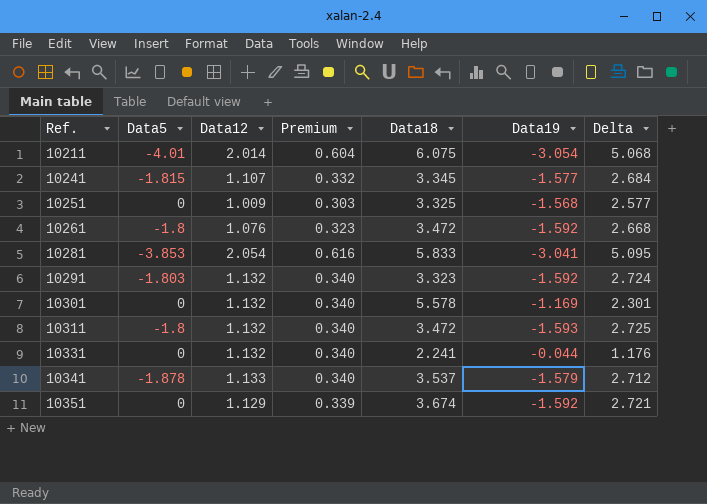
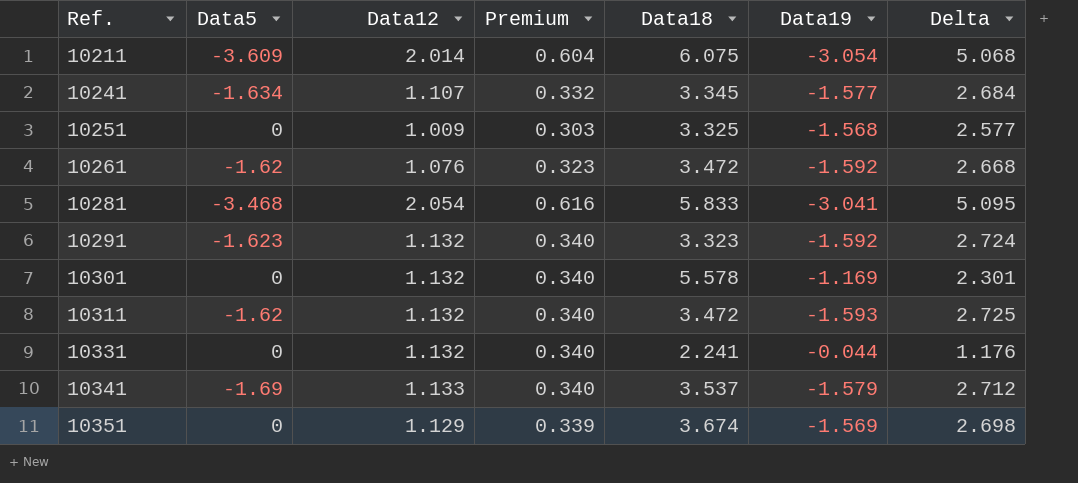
10211 | Data5: -4.01 -> -3.609
10241 | Data5: -1.815 -> -1.634
10261 | Data5: -1.8 -> -1.62
10281 | Data5: -3.853 -> -3.468
10291 | Data5: -1.803 -> -1.623
10311 | Data5: -1.8 -> -1.62
10341 | Data5: -1.878 -> -1.69
10351 | Data19: -1.592 -> -1.569
10351 | Delta: 2.721 -> 2.698

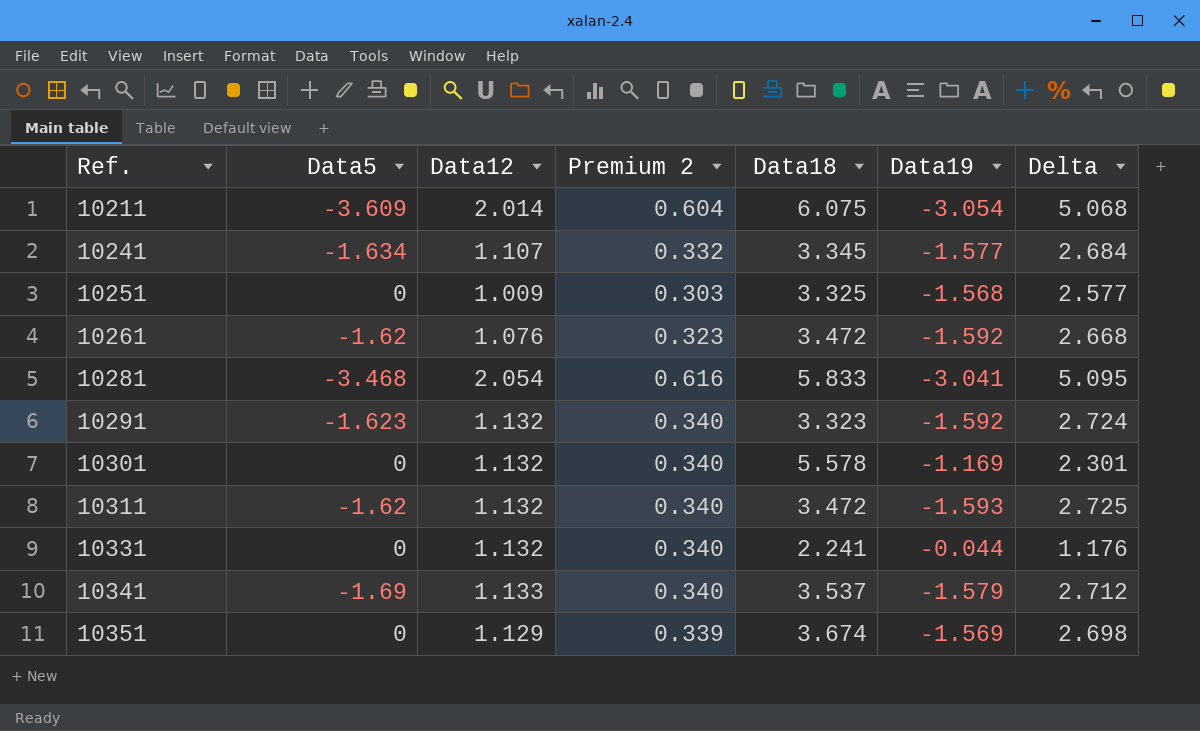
column name: Premium -> Premium 2

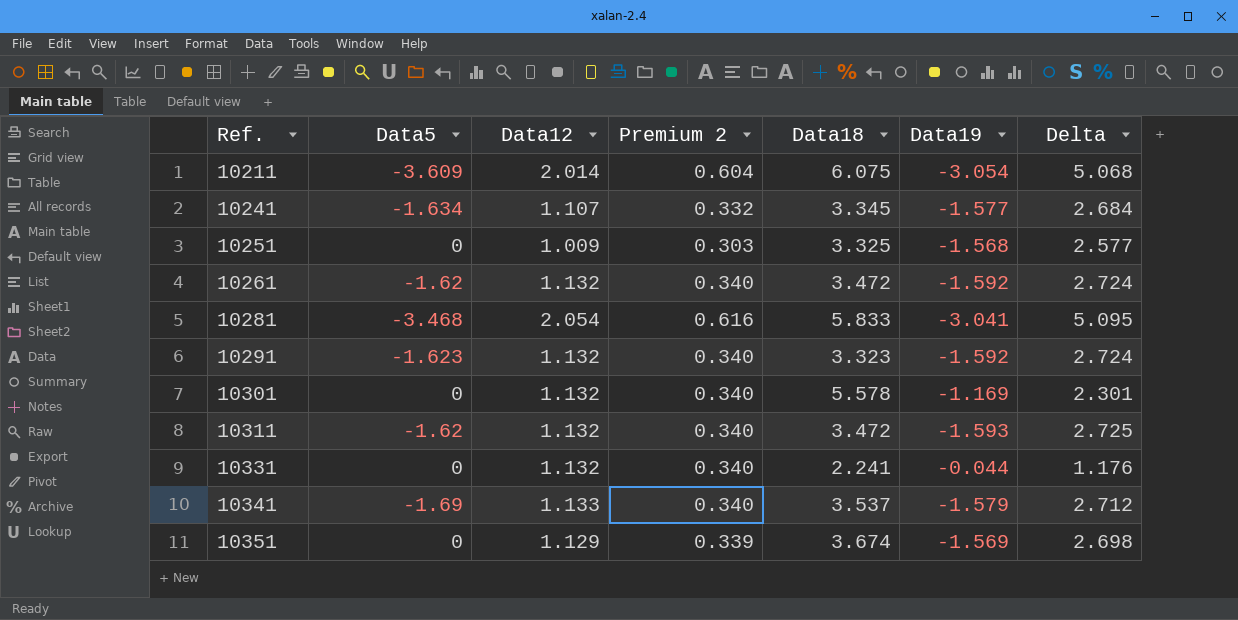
10261 | Data12: 1.076 -> 1.132
10261 | Premium 2: 0.323 -> 0.340
10261 | Delta: 2.668 -> 2.724

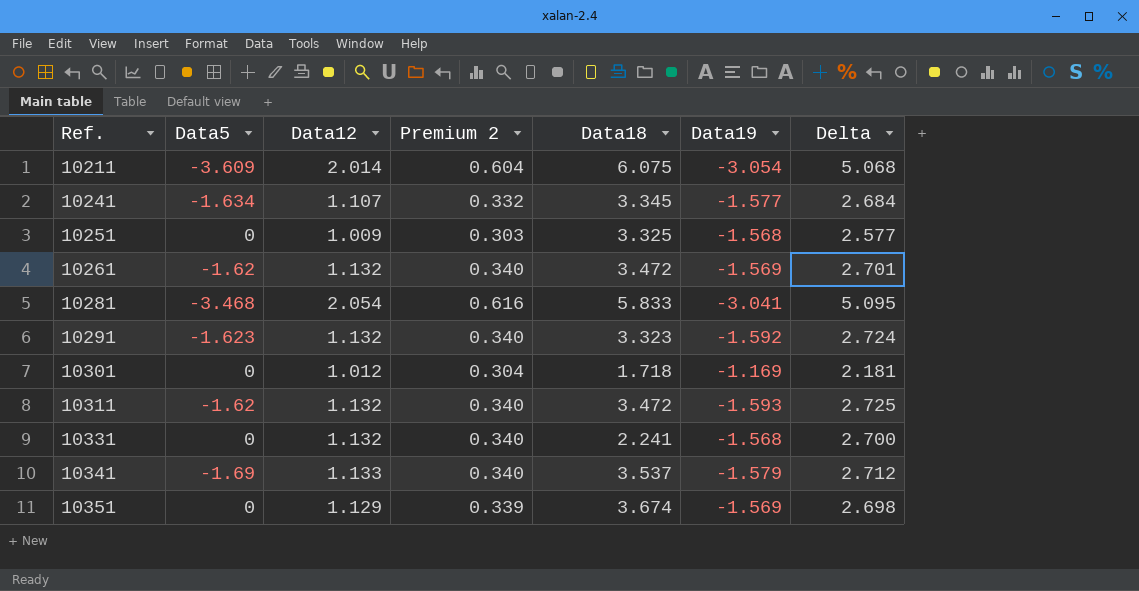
10261 | Data19: -1.592 -> -1.569
10261 | Delta: 2.724 -> 2.701
10301 | Data12: 1.132 -> 1.012
10301 | Premium 2: 0.340 -> 0.304
10301 | Data18: 5.578 -> 1.718
10301 | Delta: 2.301 -> 2.181
10331 | Data19: -0.044 -> -1.568
10331 | Delta: 1.176 -> 2.700

